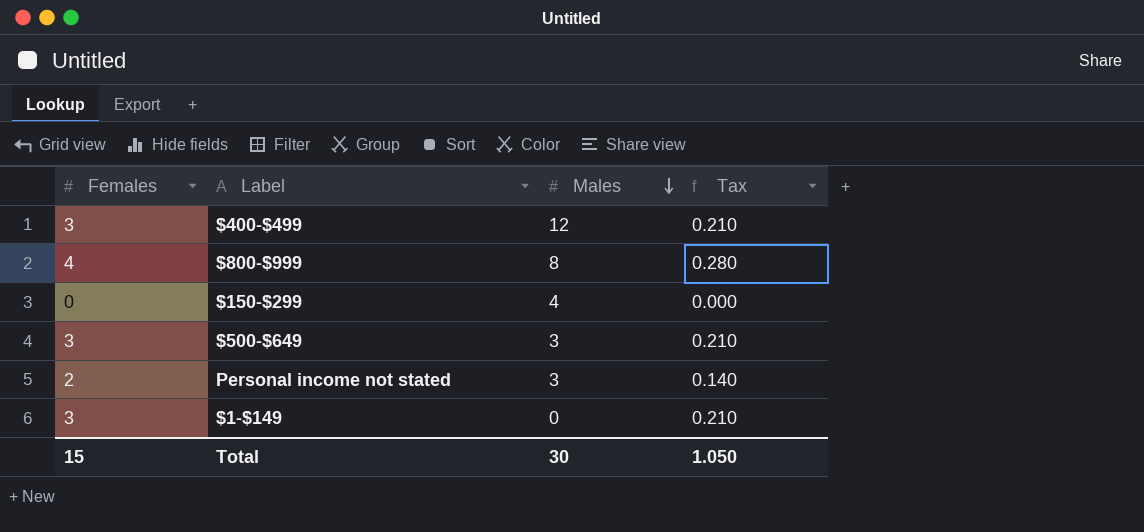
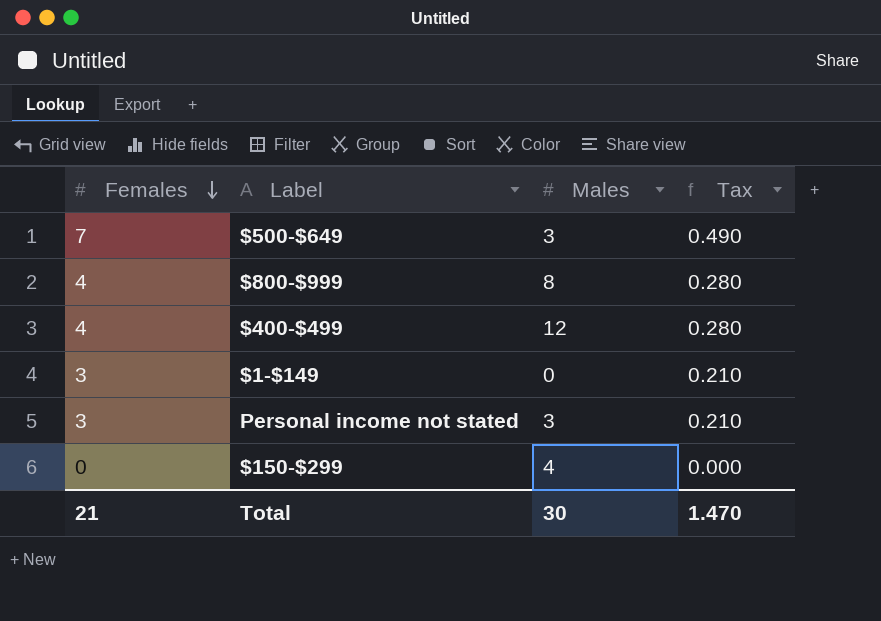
row order: Males descending -> Females descending
$500-$649 | Females: 3 -> 7
$500-$649 | Tax: 0.210 -> 0.490
$400-$499 | Females: 3 -> 4
$400-$499 | Tax: 0.210 -> 0.280
Personal income not stated | Females: 2 -> 3
Personal income not stated | Tax: 0.140 -> 0.210
Total | Females: 15 -> 21
Total | Tax: 1.050 -> 1.470

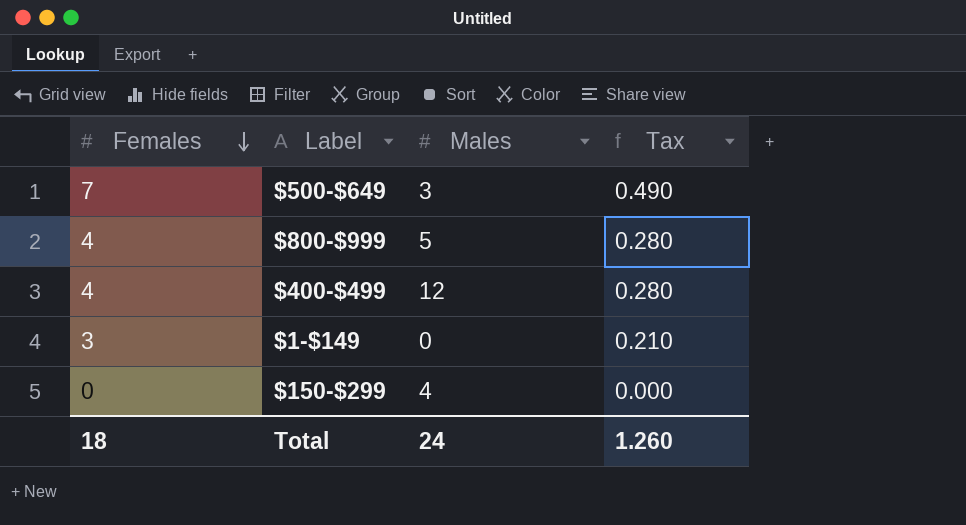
row Personal income not stated: 3 | 3 | 0.210 -> none
$800-$999 | Males: 8 -> 5
Total | Females: 21 -> 18
Total | Males: 30 -> 24
Total | Tax: 1.470 -> 1.260

